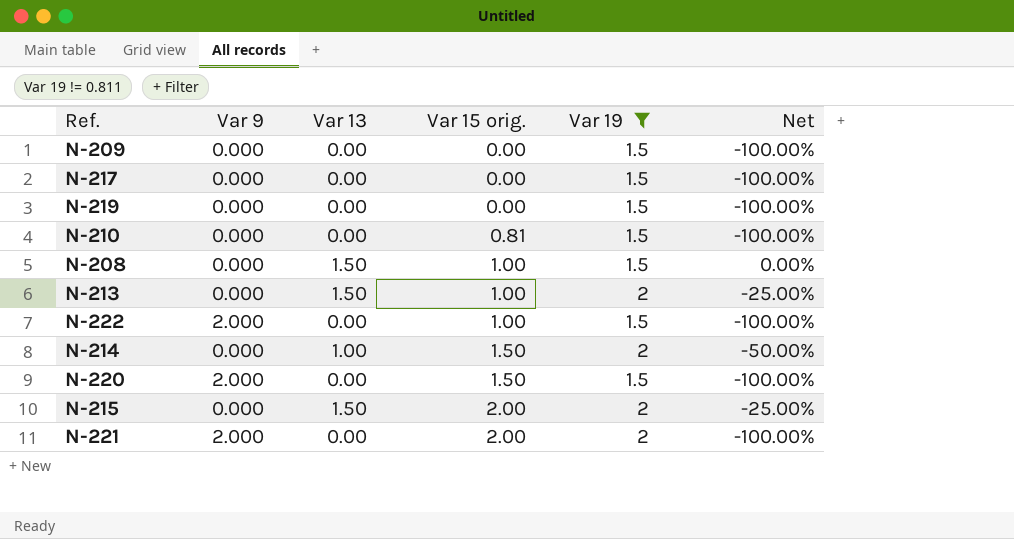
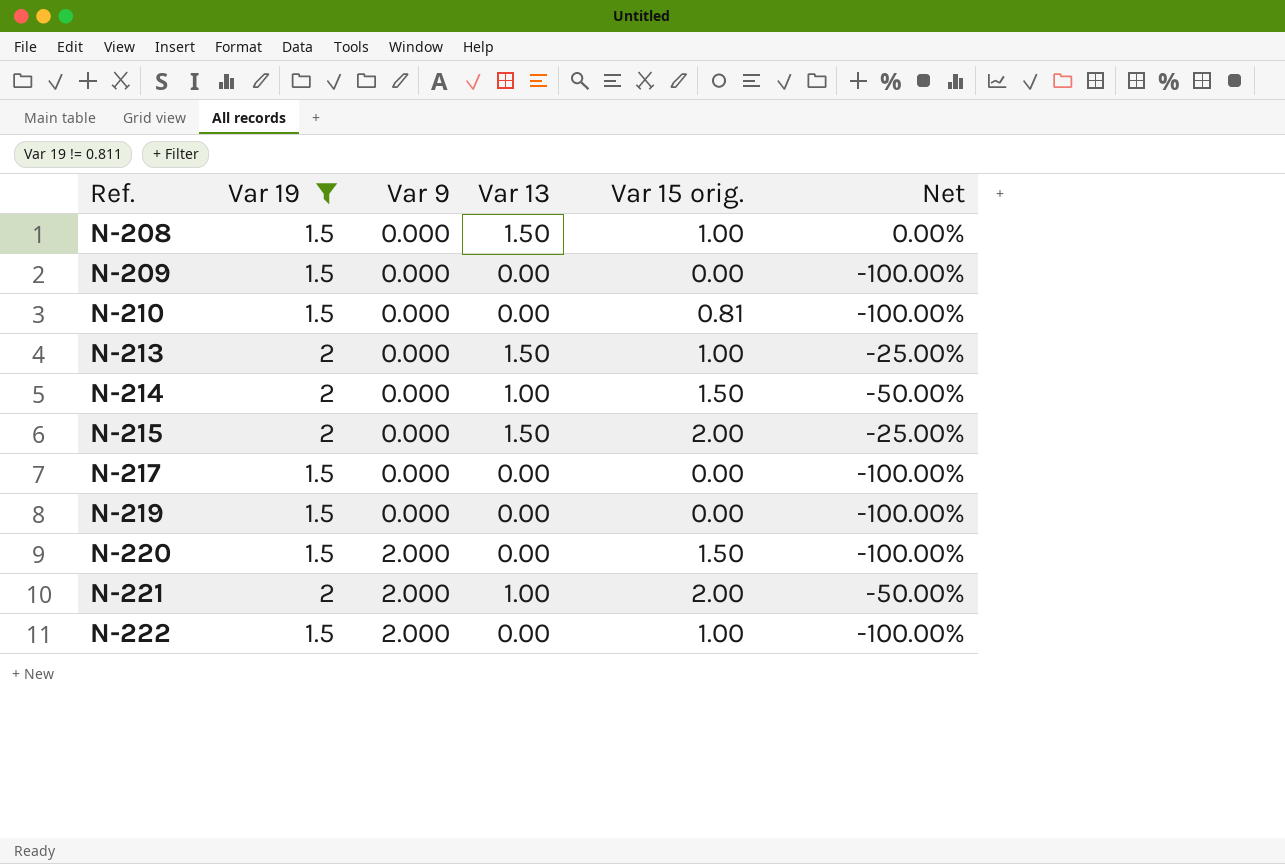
row order: Var 15 orig. ascending -> Ref. ascending
column Var 19 | position: 5 -> 2
N-221 | Var 13: 0.00 -> 1.00
N-221 | Net: -100.00% -> -50.00%

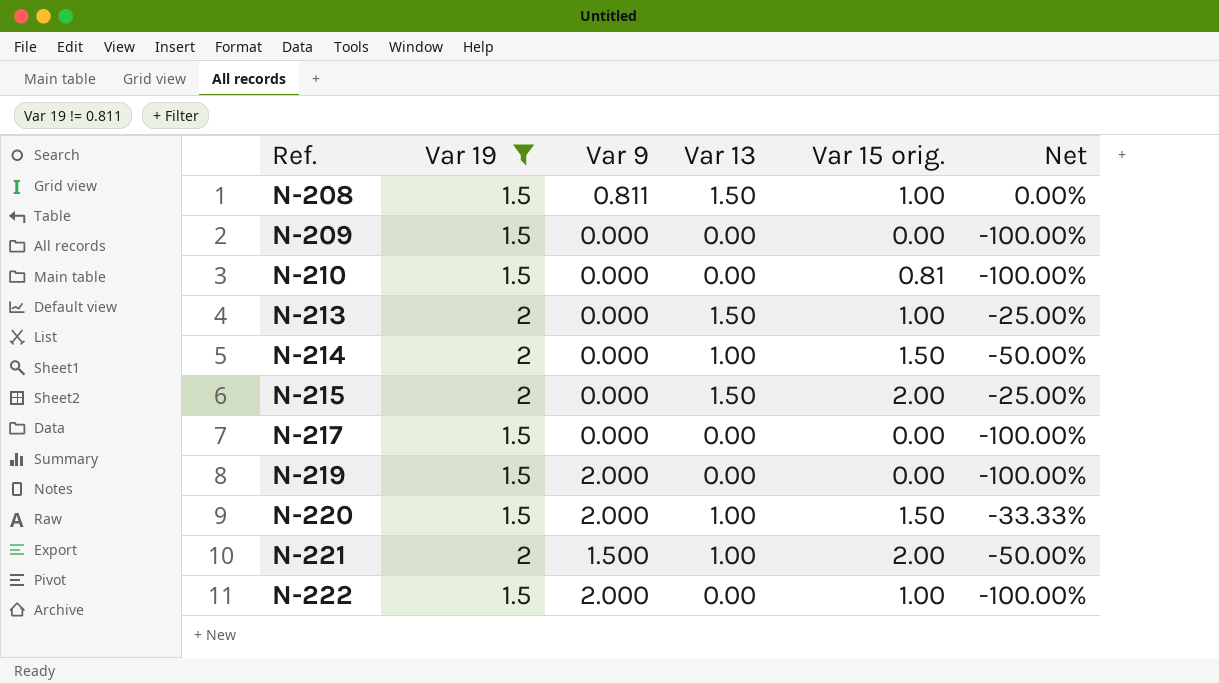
N-208 | Var 9: 0.000 -> 0.811
N-219 | Var 9: 0.000 -> 2.000
N-220 | Var 13: 0.00 -> 1.00
N-220 | Net: -100.00% -> -33.33%
N-221 | Var 9: 2.000 -> 1.500

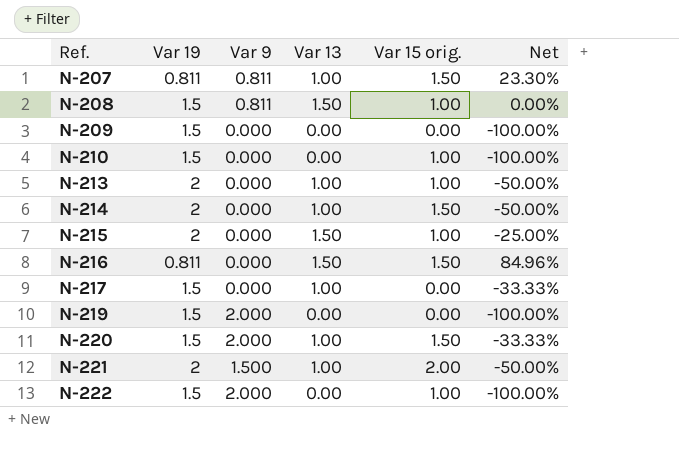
filter: Var 19 != 0.811 -> none
N-210 | Var 15 orig.: 0.81 -> 1.00
N-213 | Var 13: 1.50 -> 1.00
N-213 | Net: -25.00% -> -50.00%
N-215 | Var 15 orig.: 2.00 -> 1.00
N-217 | Var 13: 0.00 -> 1.00
N-217 | Net: -100.00% -> -33.33%

